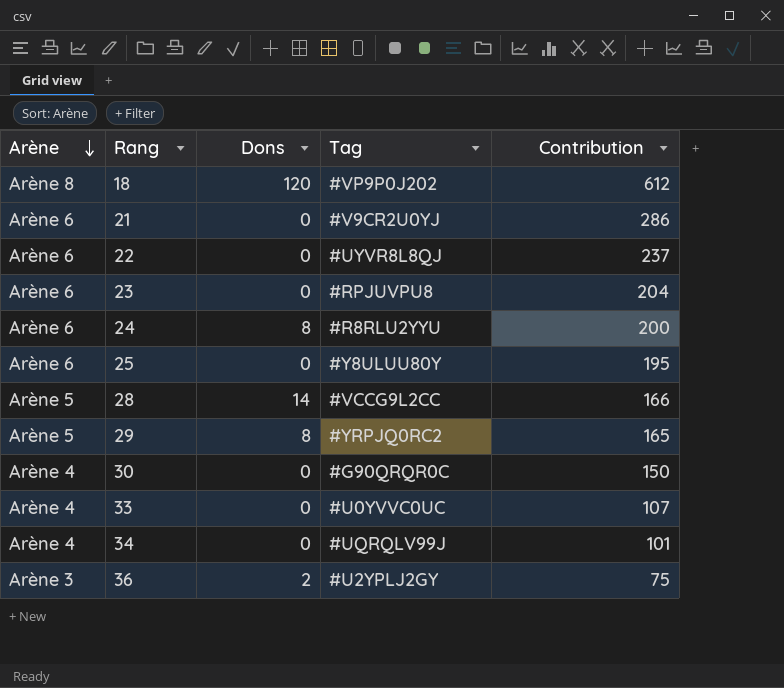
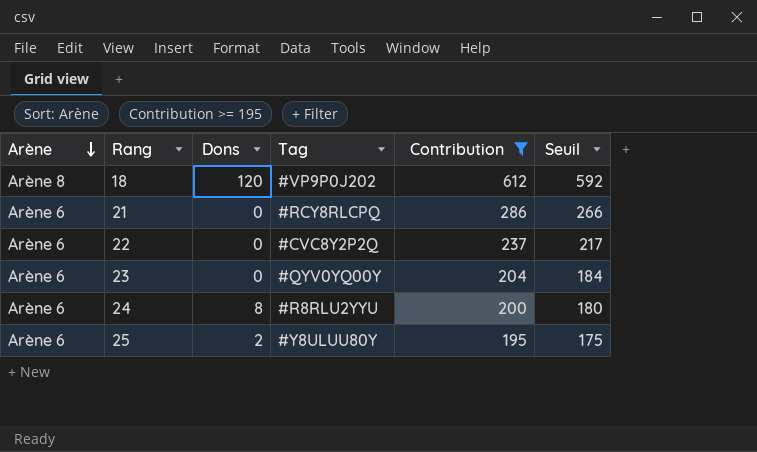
filter: none -> Contribution >= 195
column Seuil | formula: none -> [Contribution] - 20
21 | Tag: #V9CR2U0YJ -> #RCY8RLCPQ
22 | Tag: #UYVR8L8QJ -> #CVC8Y2P2Q
23 | Tag: #RPJUVPU8 -> #QYV0YQ00Y
25 | Dons: 0 -> 2

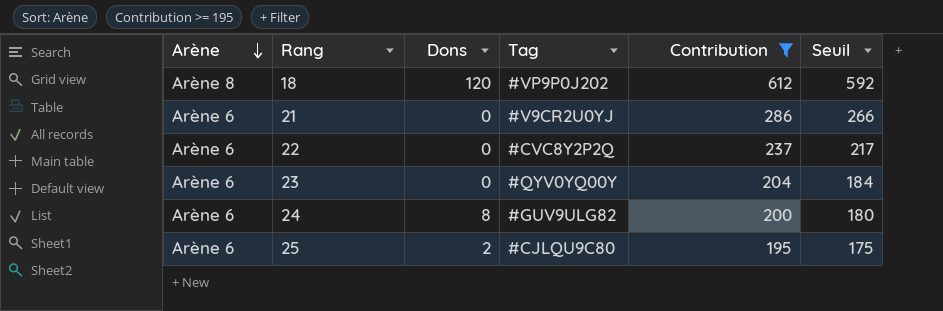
21 | Tag: #RCY8RLCPQ -> #V9CR2U0YJ
24 | Tag: #R8RLU2YYU -> #GUV9ULG82
25 | Tag: #Y8ULUU80Y -> #CJLQU9C80

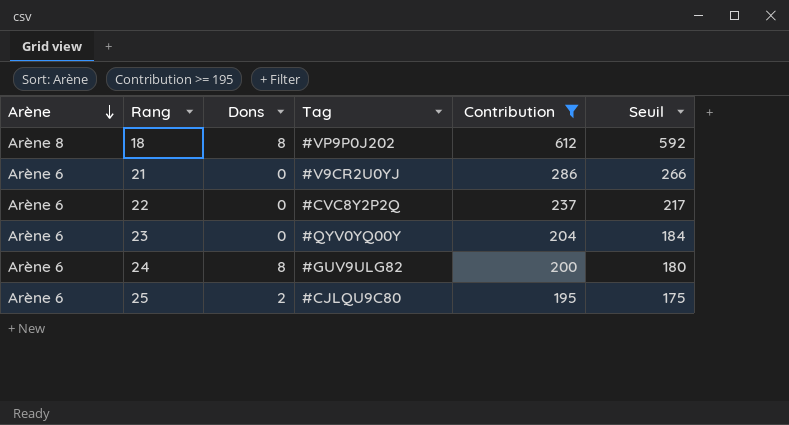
18 | Dons: 120 -> 8

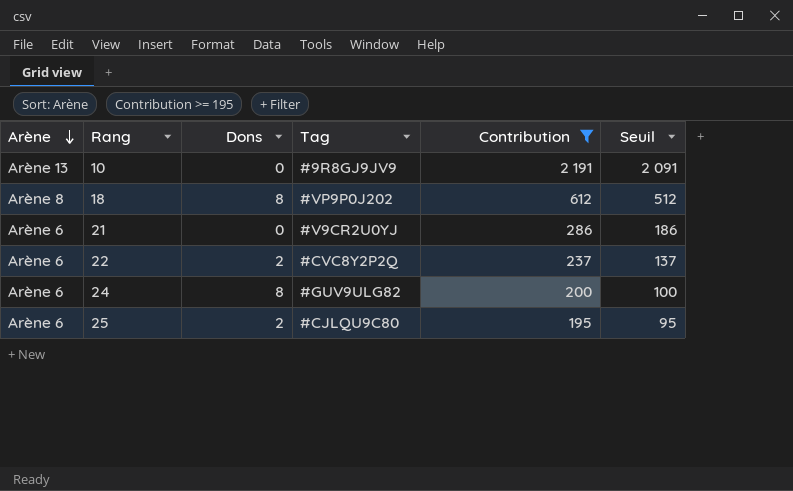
column Seuil | formula: [Contribution] - 20 -> [Contribution] - 100
row 23: Arène 6 | 0 | #QYV0YQ00Y | 204 | 184 -> none
row 10: none -> Arène 13 | 0 | #9R8GJ9JV9 | 2 191 | 2 091
22 | Dons: 0 -> 2

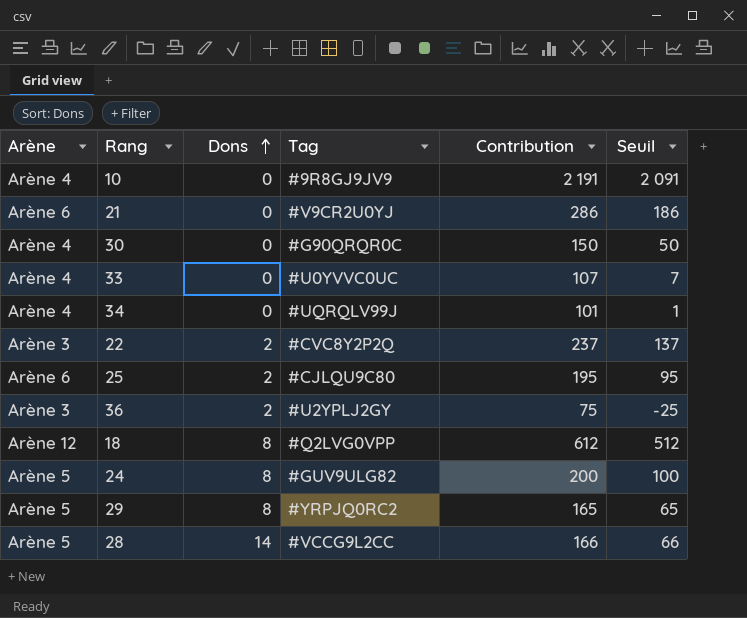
filter: Contribution >= 195 -> none
row order: Arène descending -> Dons ascending
10 | Arène: Arène 13 -> Arène 4
22 | Arène: Arène 6 -> Arène 3
18 | Arène: Arène 8 -> Arène 12
18 | Tag: #VP9P0J202 -> #Q2LVG0VPP
24 | Arène: Arène 6 -> Arène 5

